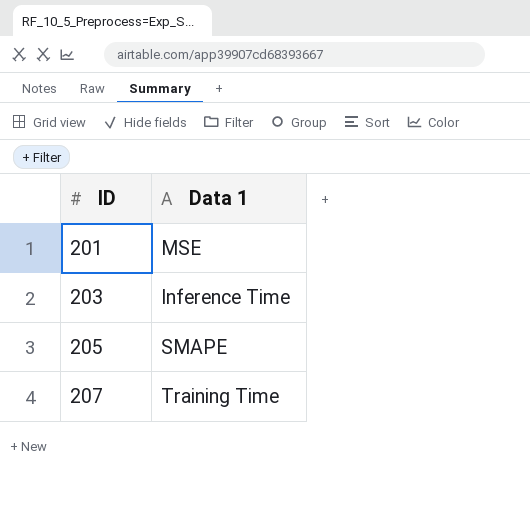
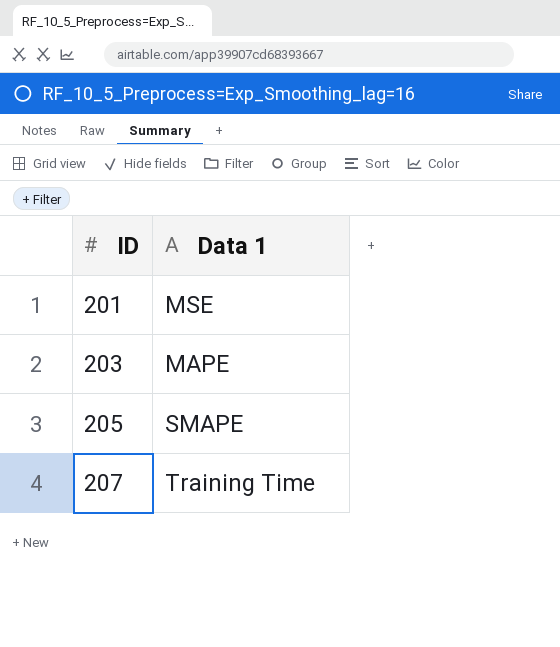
203 | Data 1: Inference Time -> MAPE

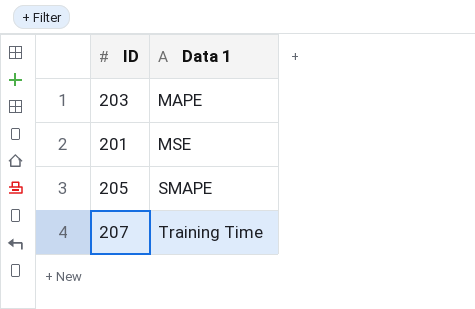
row order: ID ascending -> Data 1 ascending

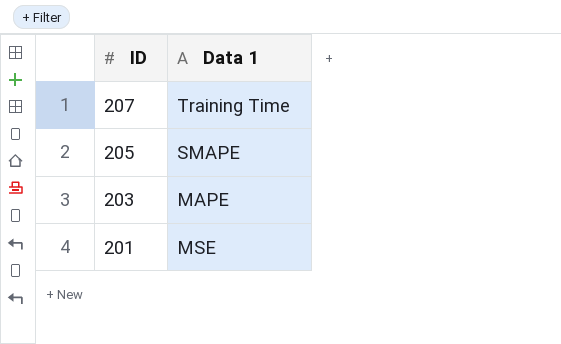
row order: Data 1 ascending -> ID descending

